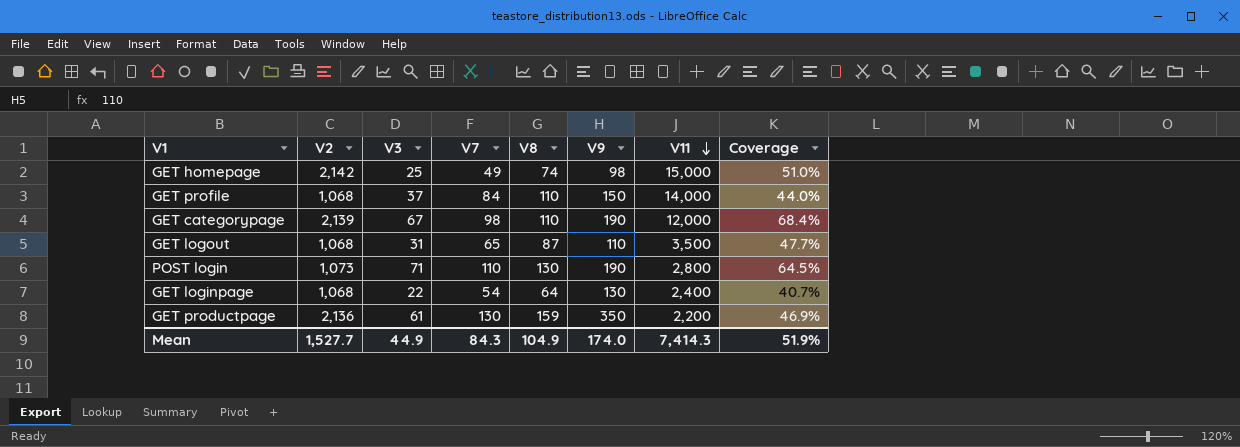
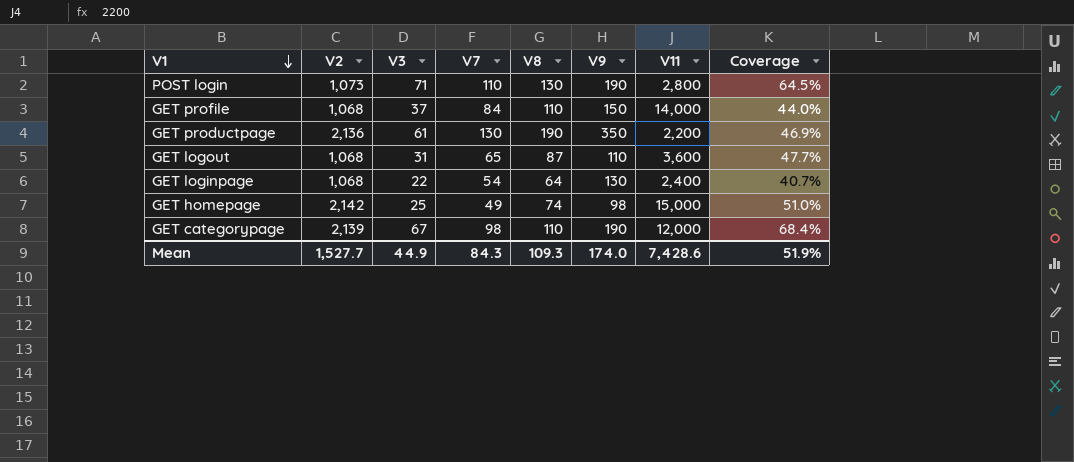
row order: V11 descending -> V1 descending
GET productpage | V8: 159 -> 190
GET logout | V11: 3,500 -> 3,600
Mean | V8: 104.9 -> 109.3
Mean | V11: 7,414.3 -> 7,428.6

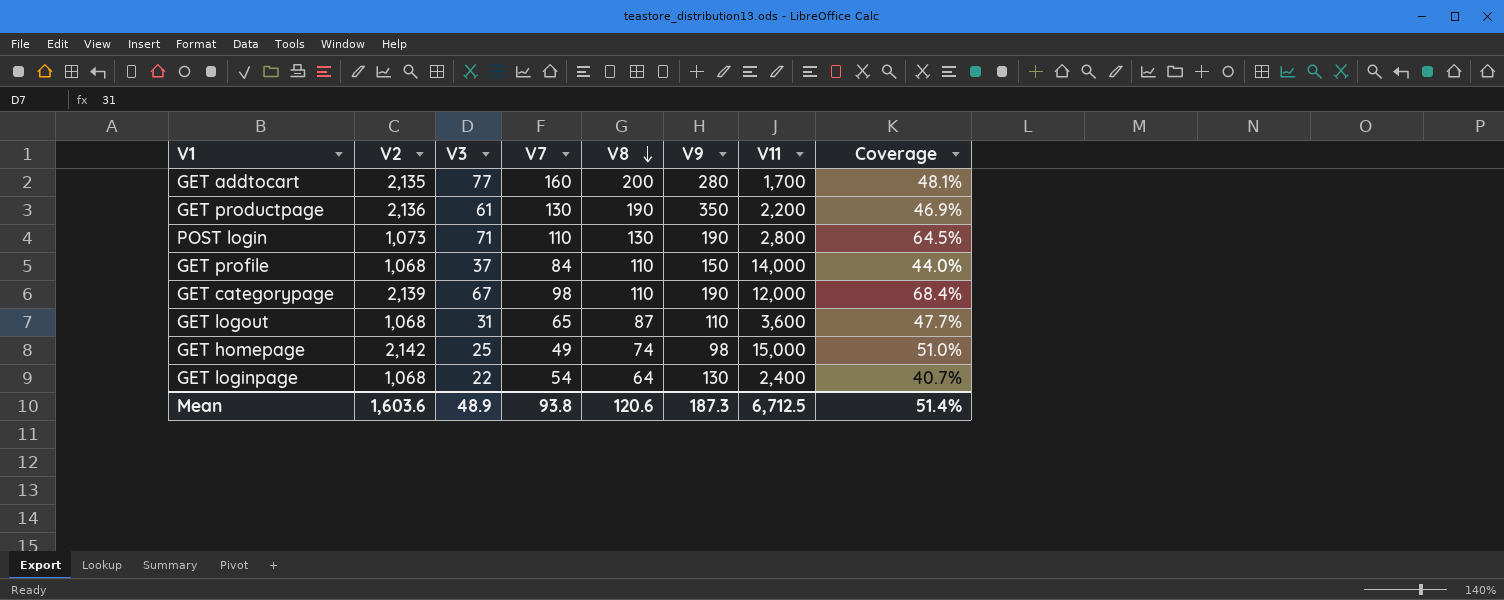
row order: V1 descending -> V8 descending
row GET addtocart: none -> 2,135 | 77 | 160 | 200 | 280 | 1,700 | 48.1%
Mean | V2: 1,527.7 -> 1,603.6
Mean | V3: 44.9 -> 48.9
Mean | V7: 84.3 -> 93.8
Mean | V8: 109.3 -> 120.6
Mean | V9: 174.0 -> 187.3
Mean | V11: 7,428.6 -> 6,712.5
Mean | Coverage: 51.9% -> 51.4%

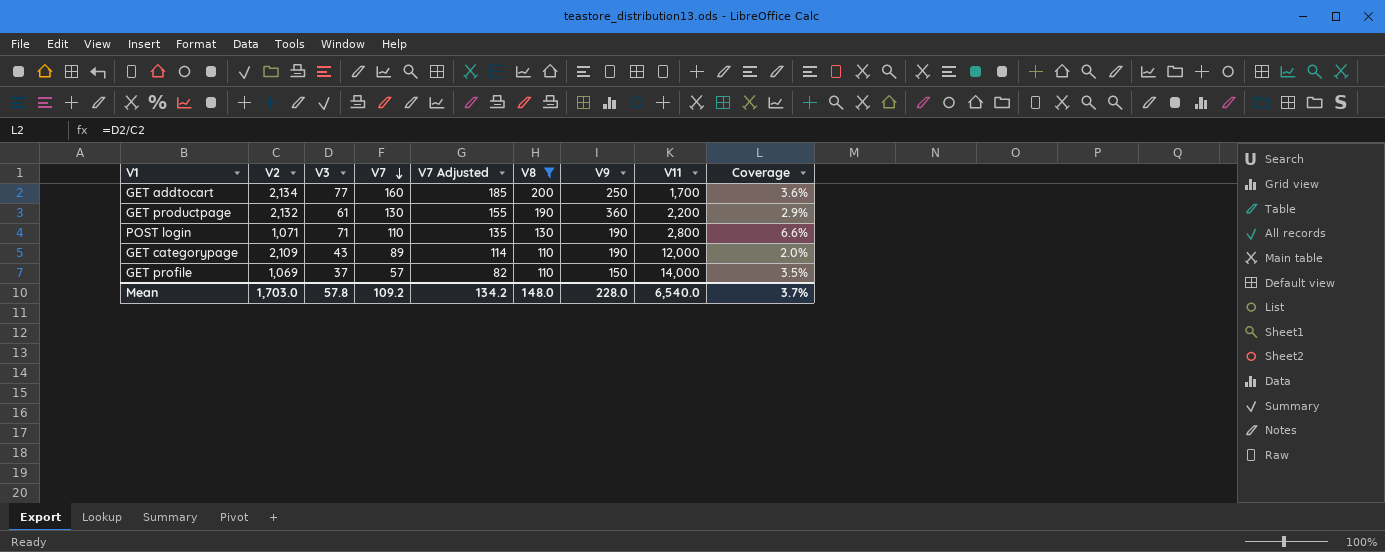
filter: none -> V8 >= 110
row order: V8 descending -> V7 descending
column V7 Adjusted | formula: none -> [V7] + 25
column Coverage | formula: [V3] / [V7] -> [V3] / [V2]
GET addtocart | V2: 2,135 -> 2,134
GET addtocart | V9: 280 -> 250
GET productpage | V2: 2,136 -> 2,132
GET productpage | V9: 350 -> 360
POST login | V2: 1,073 -> 1,071
GET categorypage | V2: 2,139 -> 2,109
GET categorypage | V3: 67 -> 43
GET categorypage | V7: 98 -> 89
GET profile | V2: 1,068 -> 1,069
GET profile | V7: 84 -> 57
Mean | V2: 1,603.6 -> 1,703.0
Mean | V3: 48.9 -> 57.8
Mean | V7: 93.8 -> 109.2
Mean | V8: 120.6 -> 148.0
Mean | V9: 187.3 -> 228.0
Mean | V11: 6,712.5 -> 6,540.0
Mean | Coverage: 51.4% -> 3.7%

